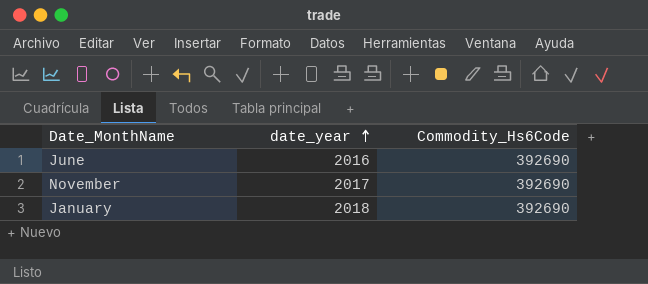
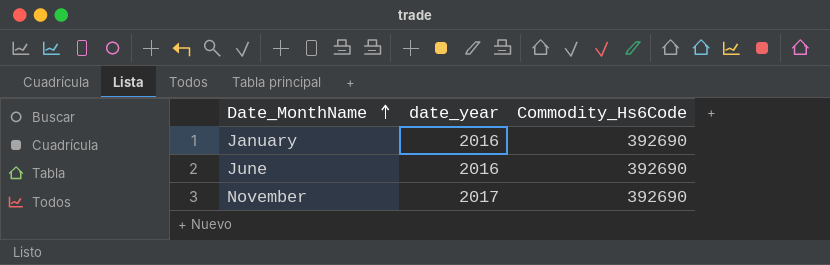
row order: date_year ascending -> Date_MonthName ascending
January | date_year: 2018 -> 2016

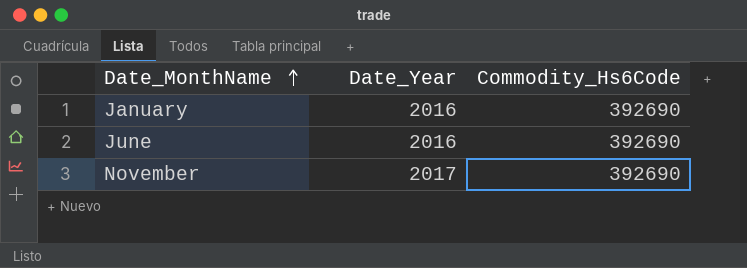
column name: date_year -> Date_Year

